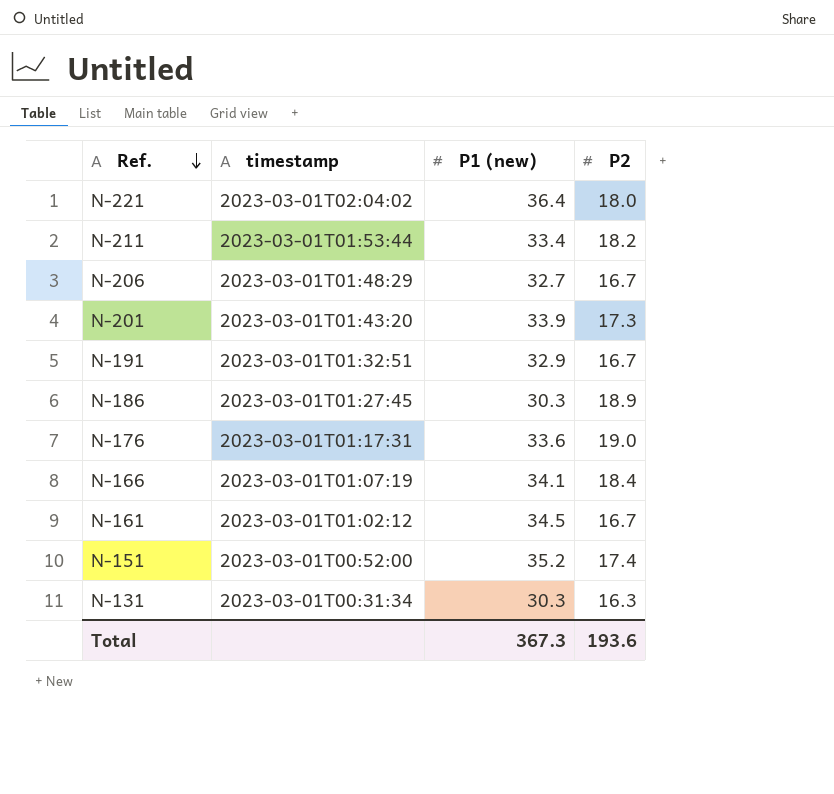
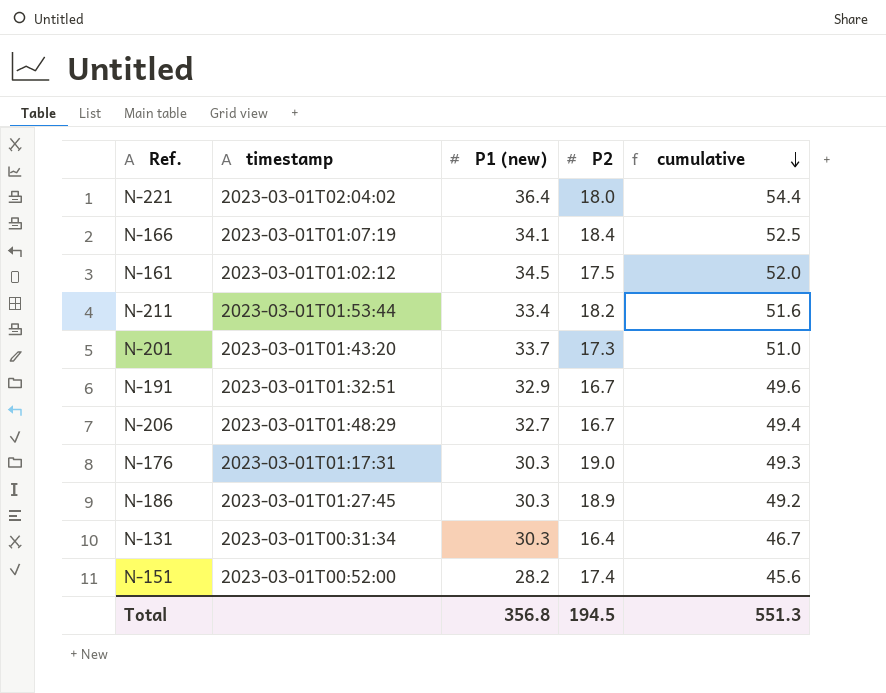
row order: Ref. descending -> cumulative descending
column cumulative | formula: none -> [P1 (new)] + [P2]
N-161 | P2: 16.7 -> 17.5
N-201 | P1 (new): 33.9 -> 33.7
N-176 | P1 (new): 33.6 -> 30.3
N-131 | P2: 16.3 -> 16.4
N-151 | P1 (new): 35.2 -> 28.2
Total | P1 (new): 367.3 -> 356.8
Total | P2: 193.6 -> 194.5

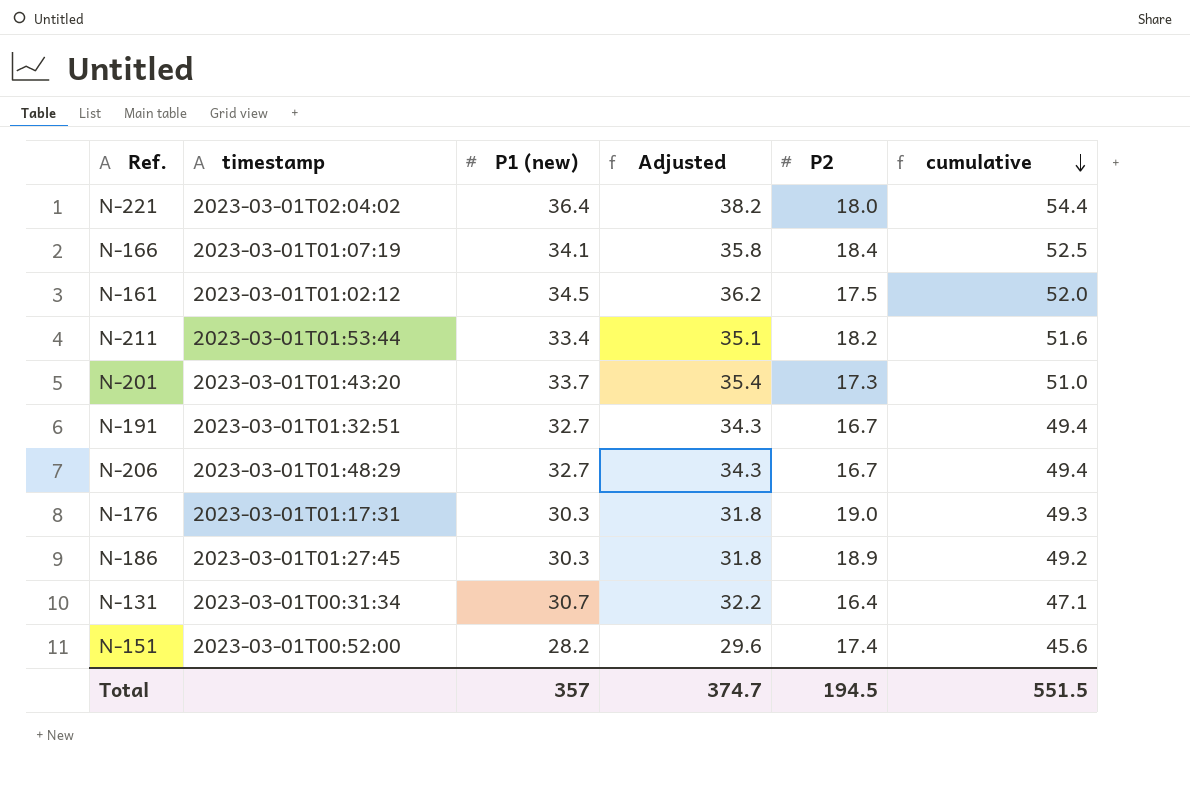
column Adjusted | formula: none -> [P1 (new)] * 1.05
N-191 | P1 (new): 32.9 -> 32.7
N-191 | cumulative: 49.6 -> 49.4
N-131 | P1 (new): 30.3 -> 30.7
N-131 | cumulative: 46.7 -> 47.1
Total | P1 (new): 356.8 -> 357
Total | cumulative: 551.3 -> 551.5

